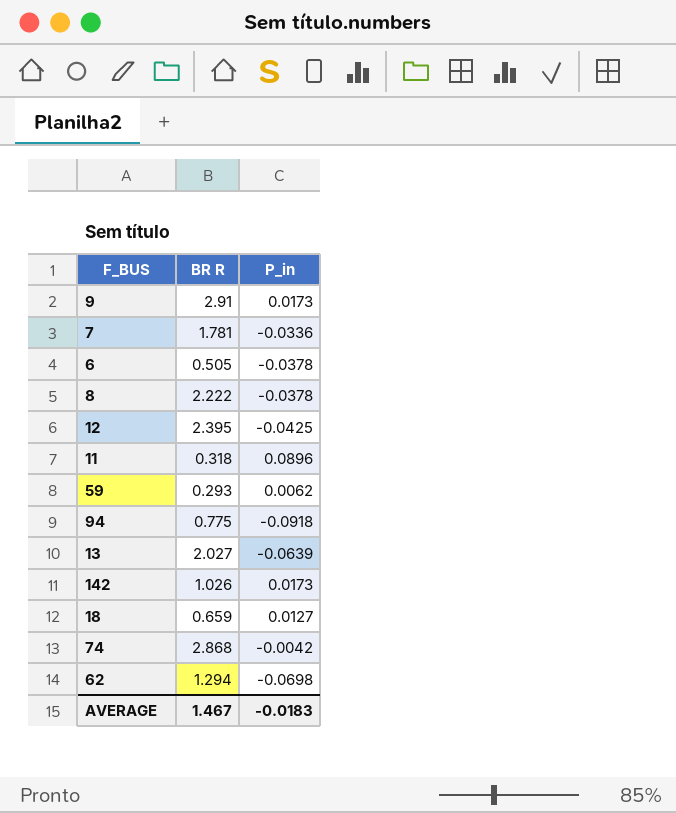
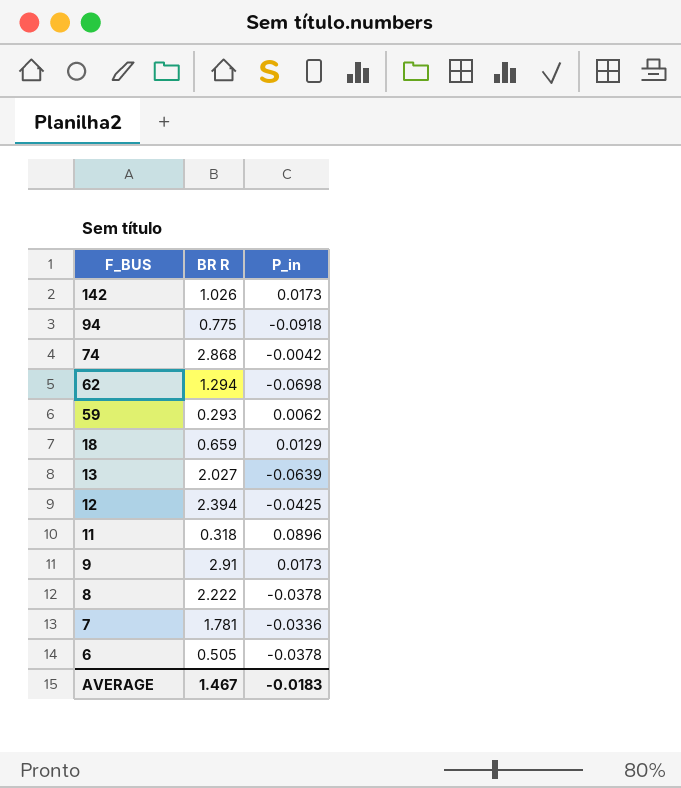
row order: none -> F_BUS descending
18 | P_in: 0.0127 -> 0.0129
12 | BR R: 2.395 -> 2.394

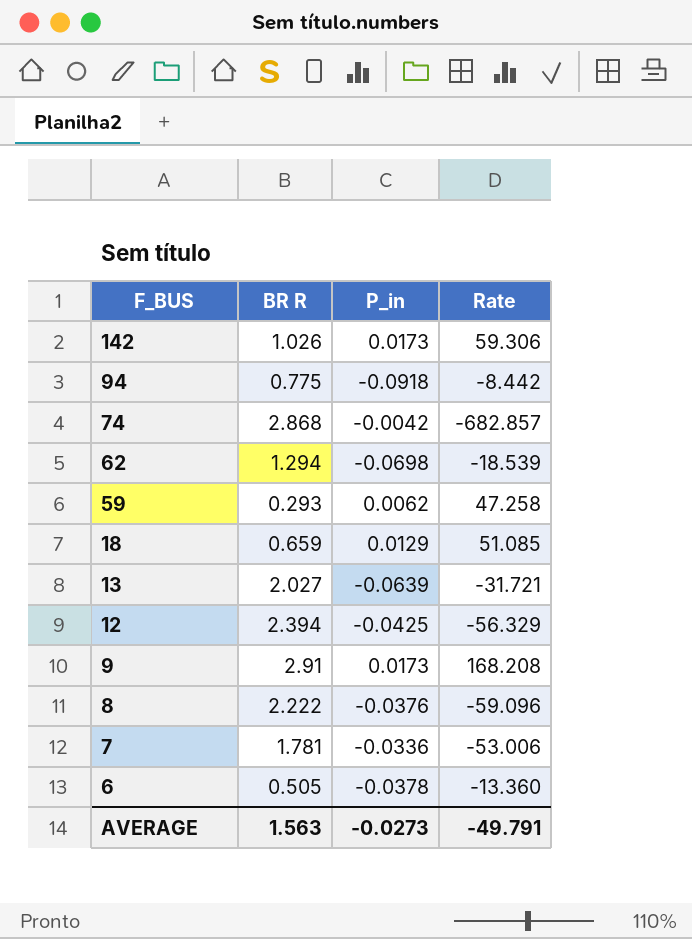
column Rate | formula: none -> [BR R] / [P_in]
row 11: 0.318 | 0.0896 -> none
8 | P_in: -0.0378 -> -0.0376
AVERAGE | BR R: 1.467 -> 1.563
AVERAGE | P_in: -0.0183 -> -0.0273

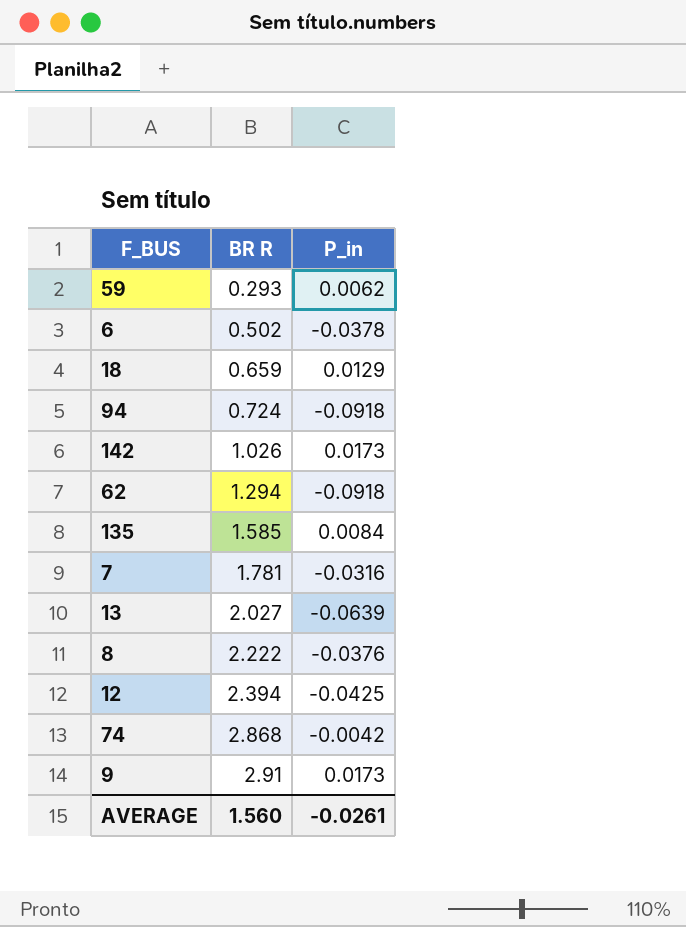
row order: F_BUS descending -> BR R ascending
column Rate | formula: [BR R] / [P_in] -> none
6 | BR R: 0.505 -> 0.502
94 | BR R: 0.775 -> 0.724
62 | P_in: -0.0698 -> -0.0918
row 135: none -> 1.585 | 0.0084
7 | P_in: -0.0336 -> -0.0316
AVERAGE | BR R: 1.563 -> 1.560
AVERAGE | P_in: -0.0273 -> -0.0261

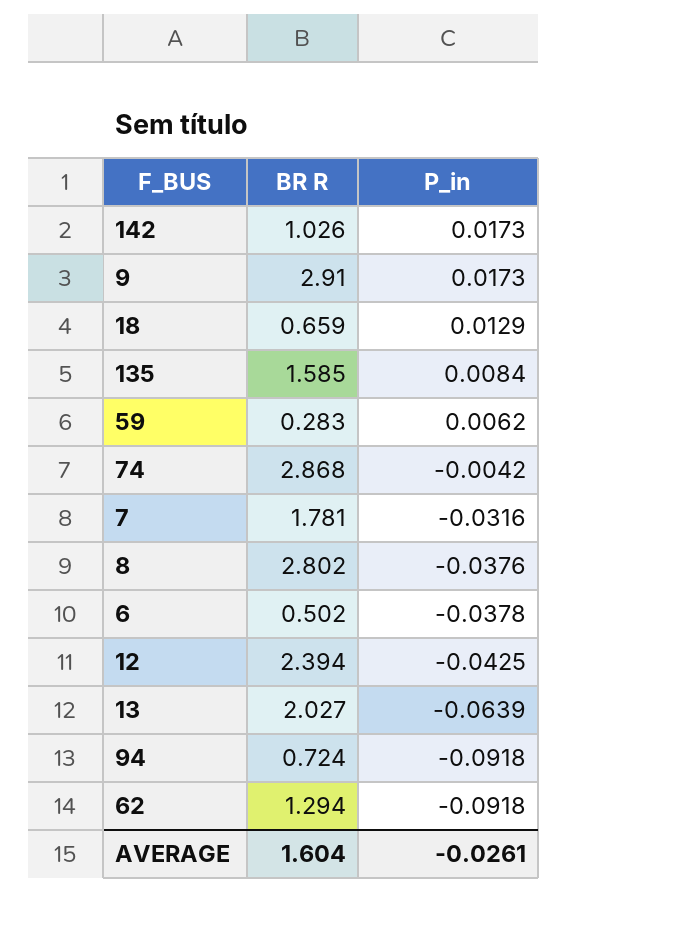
row order: BR R ascending -> P_in descending
59 | BR R: 0.293 -> 0.283
8 | BR R: 2.222 -> 2.802
AVERAGE | BR R: 1.560 -> 1.604

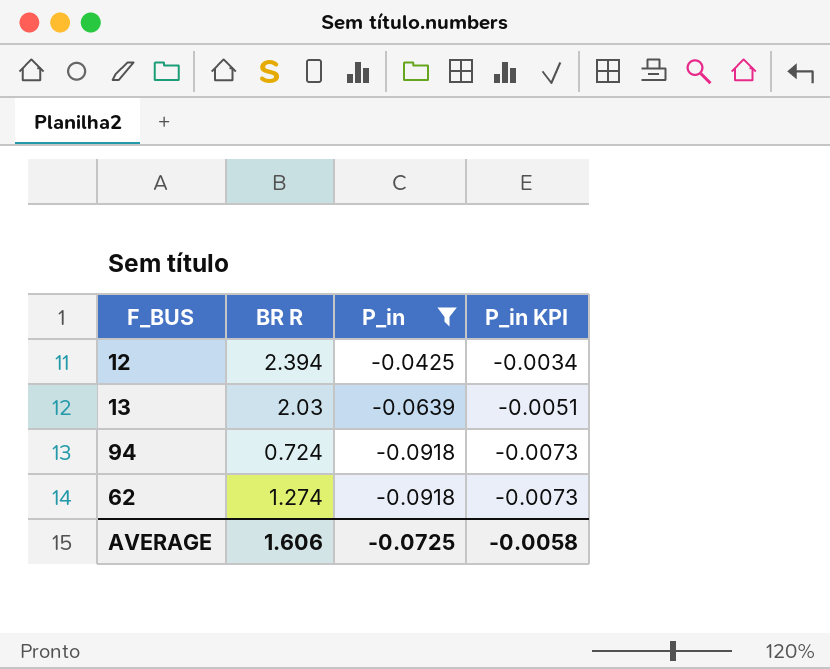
filter: none -> P_in <= -0.0425
column P_in KPI | formula: none -> [P_in] * 0.08
13 | BR R: 2.027 -> 2.03
62 | BR R: 1.294 -> 1.274
AVERAGE | BR R: 1.604 -> 1.606
AVERAGE | P_in: -0.0261 -> -0.0725

